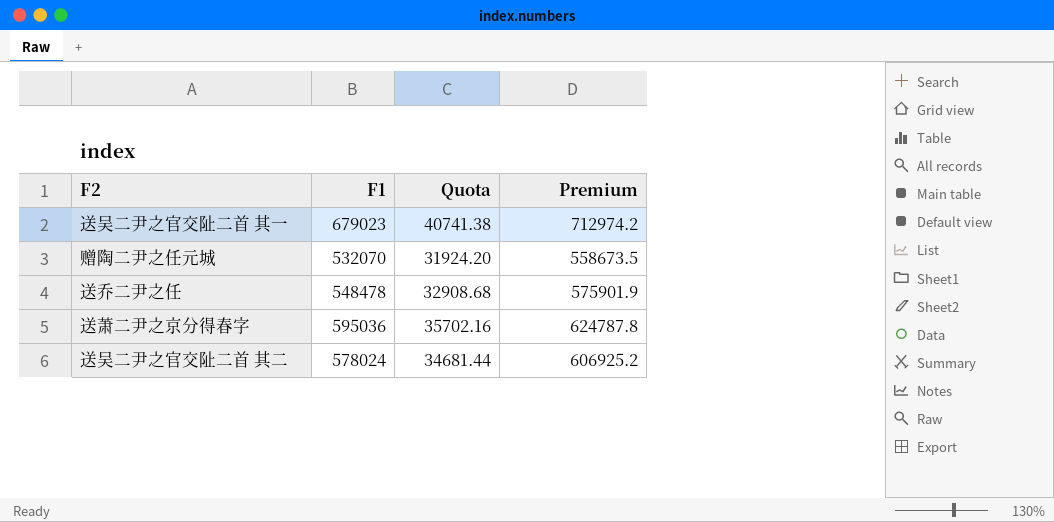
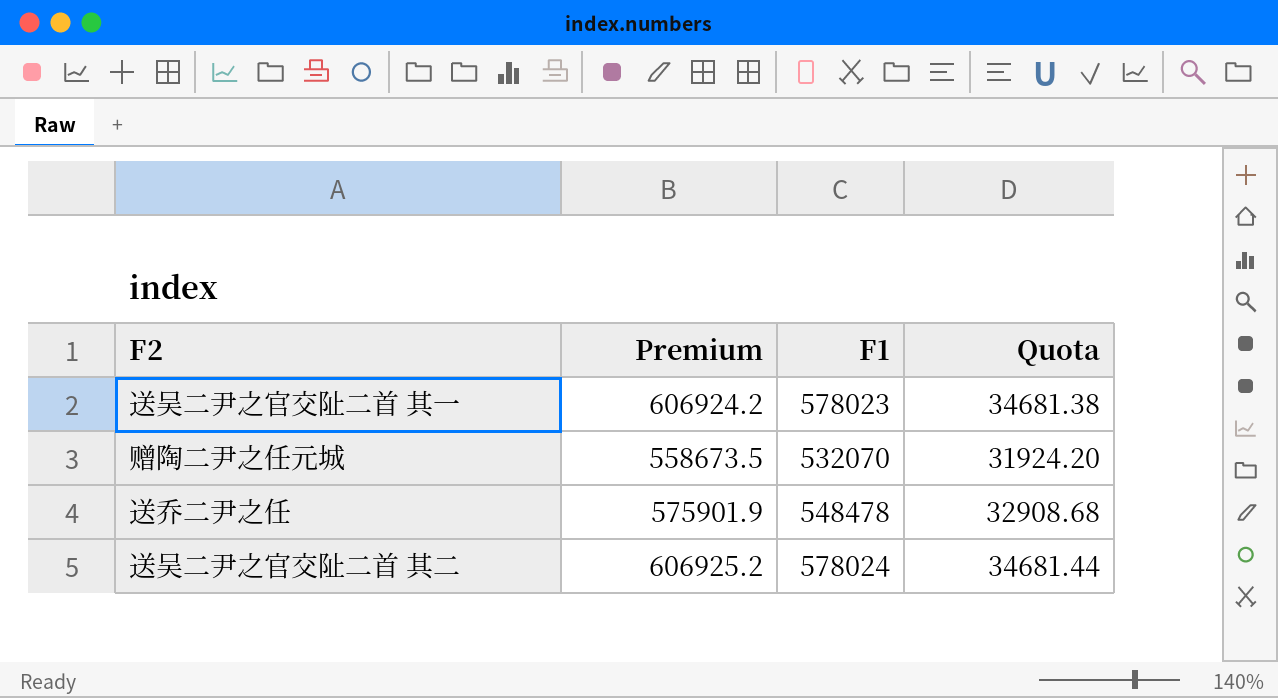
column Premium | position: 4 -> 2
row 送萧二尹之京分得春字: 595036 | 35702.16 | 624787.8 -> none
送吴二尹之官交阯二首 其一 | Premium: 712974.2 -> 606924.2
送吴二尹之官交阯二首 其一 | F1: 679023 -> 578023
送吴二尹之官交阯二首 其一 | Quota: 40741.38 -> 34681.38

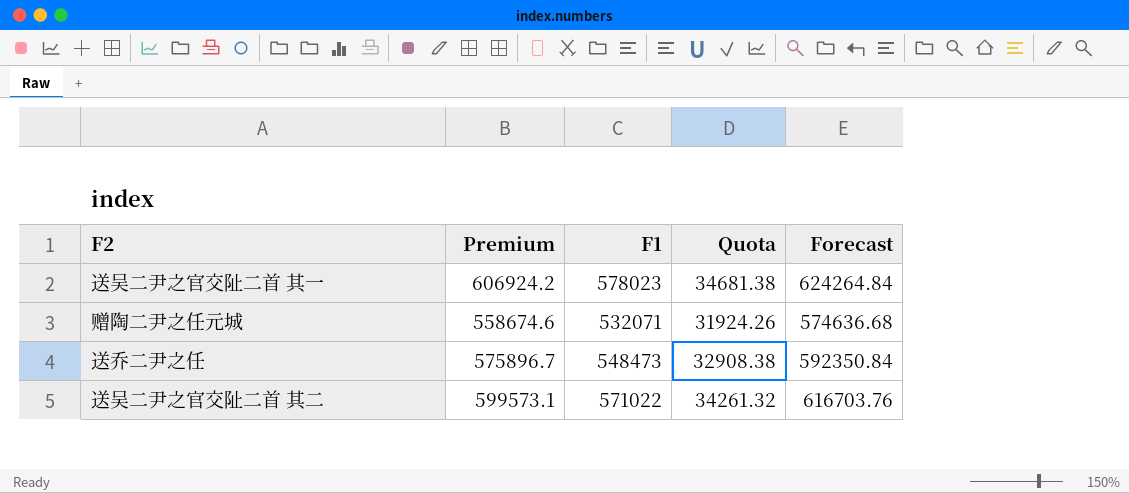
column Forecast | formula: none -> [F1] * 1.08
赠陶二尹之任元城 | Premium: 558673.5 -> 558674.6
赠陶二尹之任元城 | F1: 532070 -> 532071
赠陶二尹之任元城 | Quota: 31924.20 -> 31924.26
送乔二尹之任 | Premium: 575901.9 -> 575896.7
送乔二尹之任 | F1: 548478 -> 548473
送乔二尹之任 | Quota: 32908.68 -> 32908.38
送吴二尹之官交阯二首 其二 | Premium: 606925.2 -> 599573.1
送吴二尹之官交阯二首 其二 | F1: 578024 -> 571022
送吴二尹之官交阯二首 其二 | Quota: 34681.44 -> 34261.32

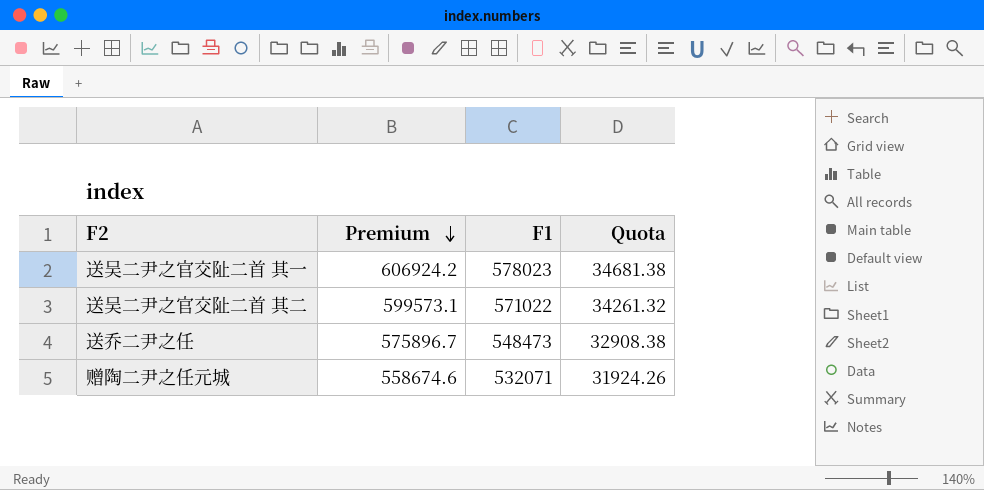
row order: none -> Premium descending
column Forecast | formula: [F1] * 1.08 -> none

